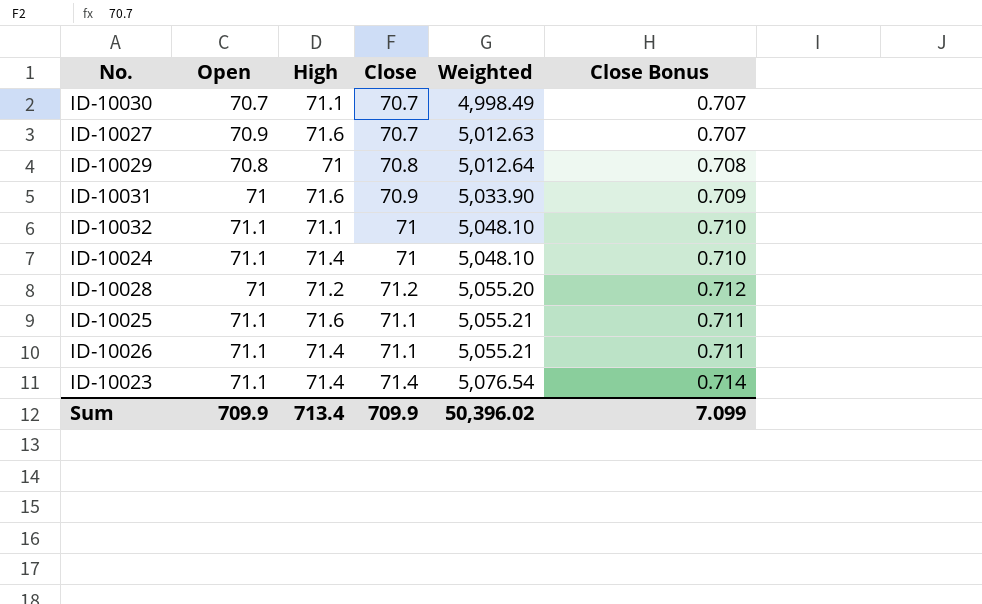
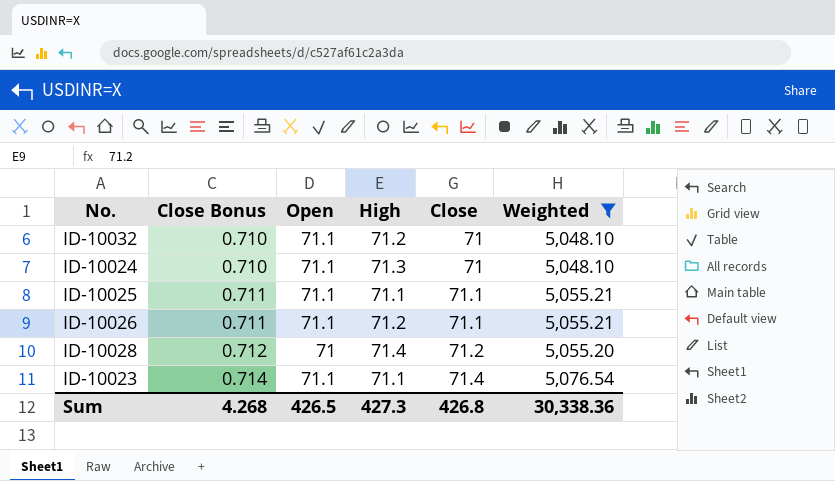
filter: none -> Weighted >= 5,048.10
row order: Weighted ascending -> Close Bonus ascending
column Close Bonus | position: 6 -> 2
ID-10032 | High: 71.1 -> 71.2
ID-10024 | High: 71.4 -> 71.3
ID-10025 | High: 71.6 -> 71.1
ID-10026 | High: 71.4 -> 71.2
ID-10028 | High: 71.2 -> 71.4
ID-10023 | High: 71.4 -> 71.1
Sum | Close Bonus: 7.099 -> 4.268
Sum | Open: 709.9 -> 426.5
Sum | High: 713.4 -> 427.3
Sum | Close: 709.9 -> 426.8
Sum | Weighted: 50,396.02 -> 30,338.36

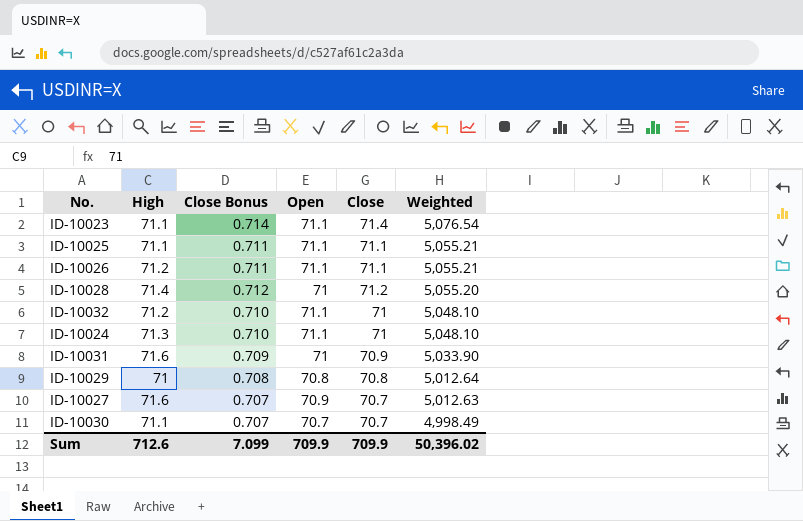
filter: Weighted >= 5,048.10 -> none
row order: Close Bonus ascending -> Weighted descending
column High | position: 4 -> 2
Sum | High: 427.3 -> 712.6
Sum | Close Bonus: 4.268 -> 7.099
Sum | Open: 426.5 -> 709.9
Sum | Close: 426.8 -> 709.9
Sum | Weighted: 30,338.36 -> 50,396.02

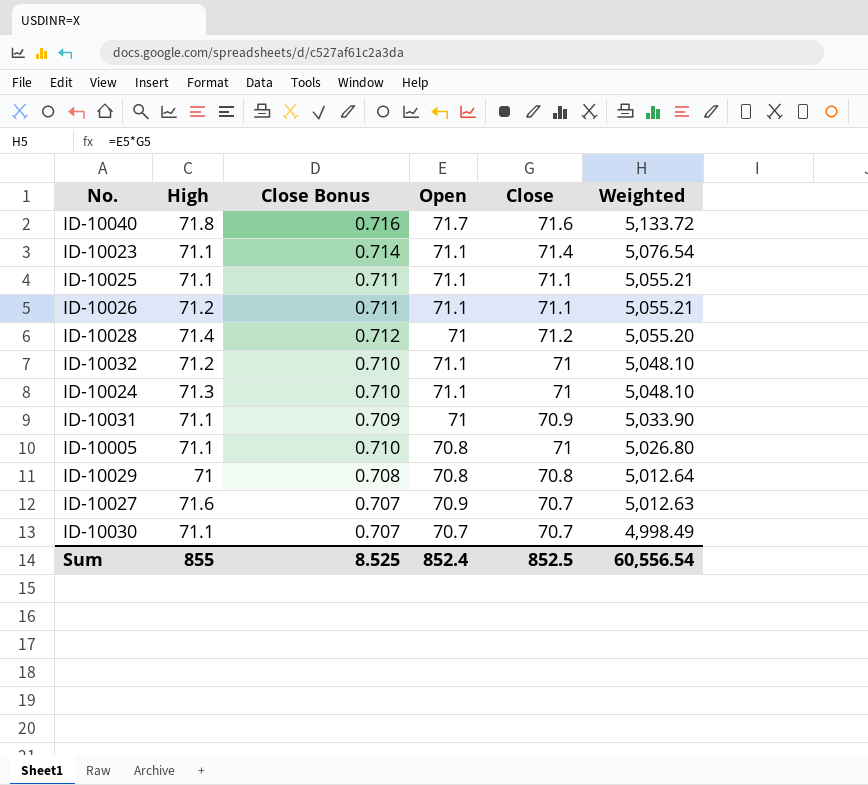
row ID-10040: none -> 71.8 | 0.716 | 71.7 | 71.6 | 5,133.72
ID-10031 | High: 71.6 -> 71.1
row ID-10005: none -> 71.1 | 0.710 | 70.8 | 71 | 5,026.80
Sum | High: 712.6 -> 855
Sum | Close Bonus: 7.099 -> 8.525
Sum | Open: 709.9 -> 852.4
Sum | Close: 709.9 -> 852.5
Sum | Weighted: 50,396.02 -> 60,556.54

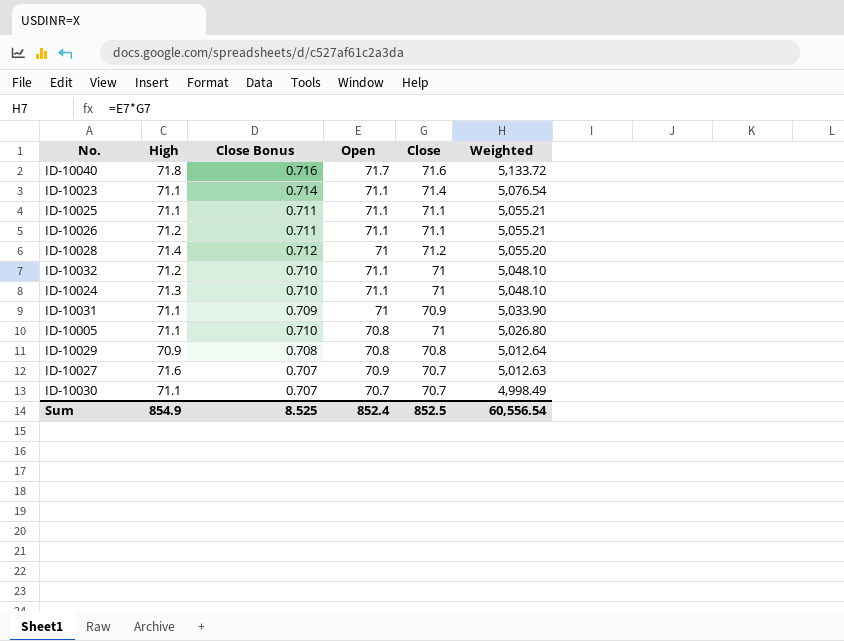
ID-10029 | High: 71 -> 70.9
Sum | High: 855 -> 854.9

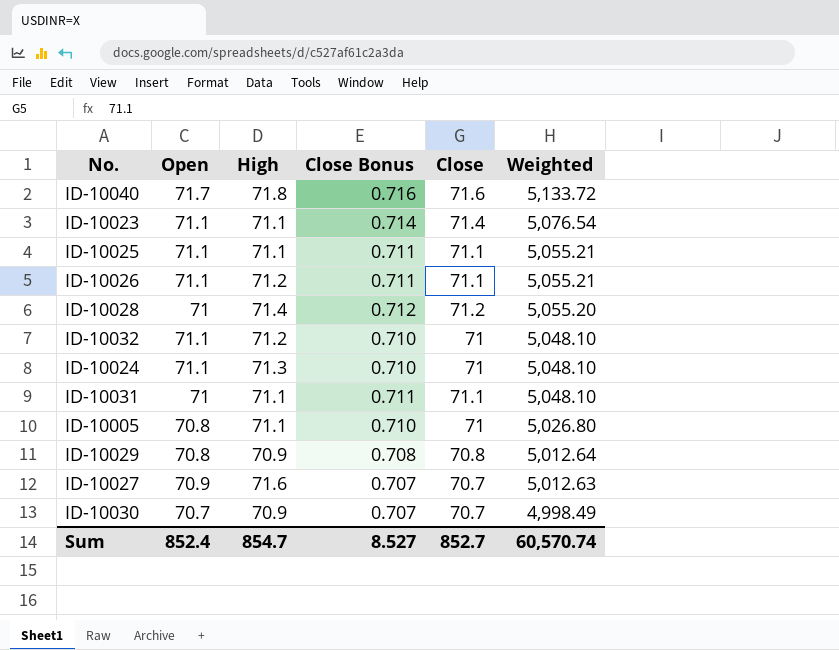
column Open | position: 4 -> 2
ID-10031 | Close Bonus: 0.709 -> 0.711
ID-10031 | Close: 70.9 -> 71.1
ID-10031 | Weighted: 5,033.90 -> 5,048.10
ID-10030 | High: 71.1 -> 70.9
Sum | High: 854.9 -> 854.7
Sum | Close Bonus: 8.525 -> 8.527
Sum | Close: 852.5 -> 852.7
Sum | Weighted: 60,556.54 -> 60,570.74

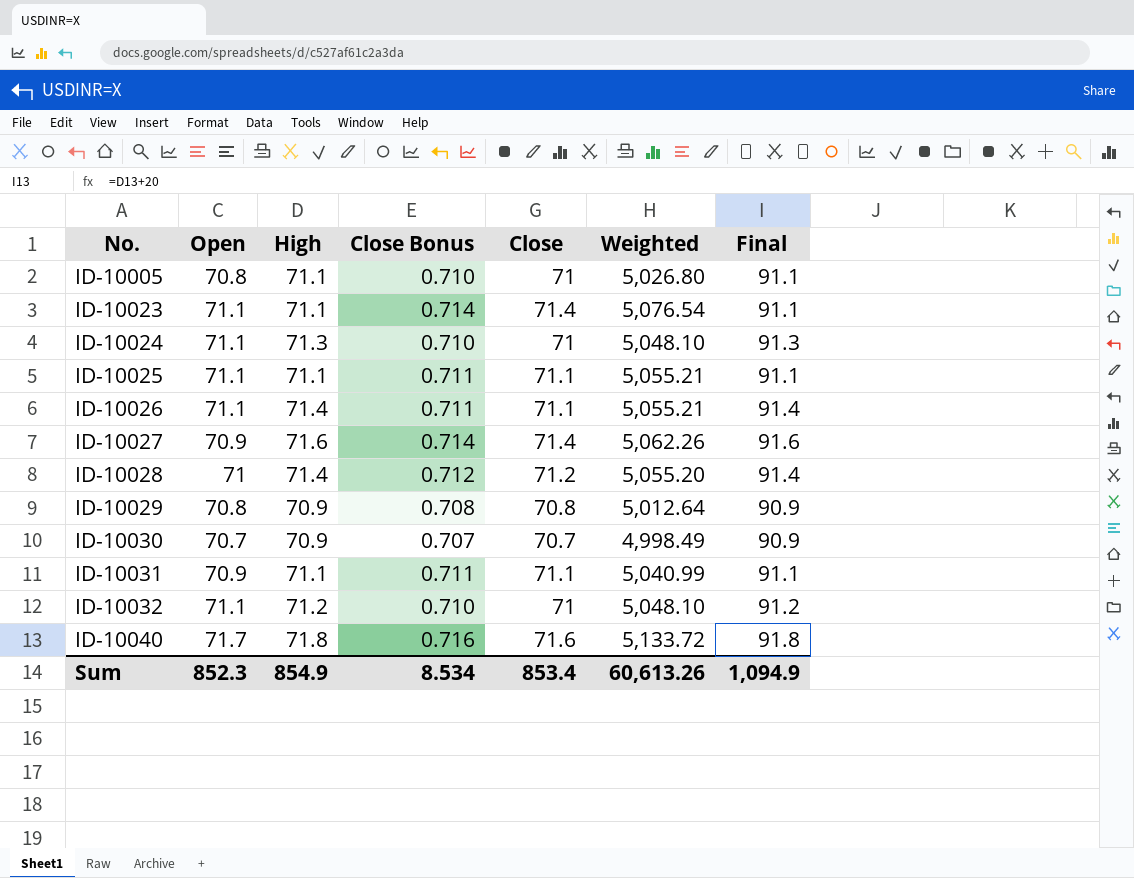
row order: Weighted descending -> No. ascending
column Final | formula: none -> [High] + 20
ID-10026 | High: 71.2 -> 71.4
ID-10027 | Close Bonus: 0.707 -> 0.714
ID-10027 | Close: 70.7 -> 71.4
ID-10027 | Weighted: 5,012.63 -> 5,062.26
ID-10031 | Open: 71 -> 70.9
ID-10031 | Weighted: 5,048.10 -> 5,040.99
Sum | Open: 852.4 -> 852.3
Sum | High: 854.7 -> 854.9
Sum | Close Bonus: 8.527 -> 8.534
Sum | Close: 852.7 -> 853.4
Sum | Weighted: 60,570.74 -> 60,613.26

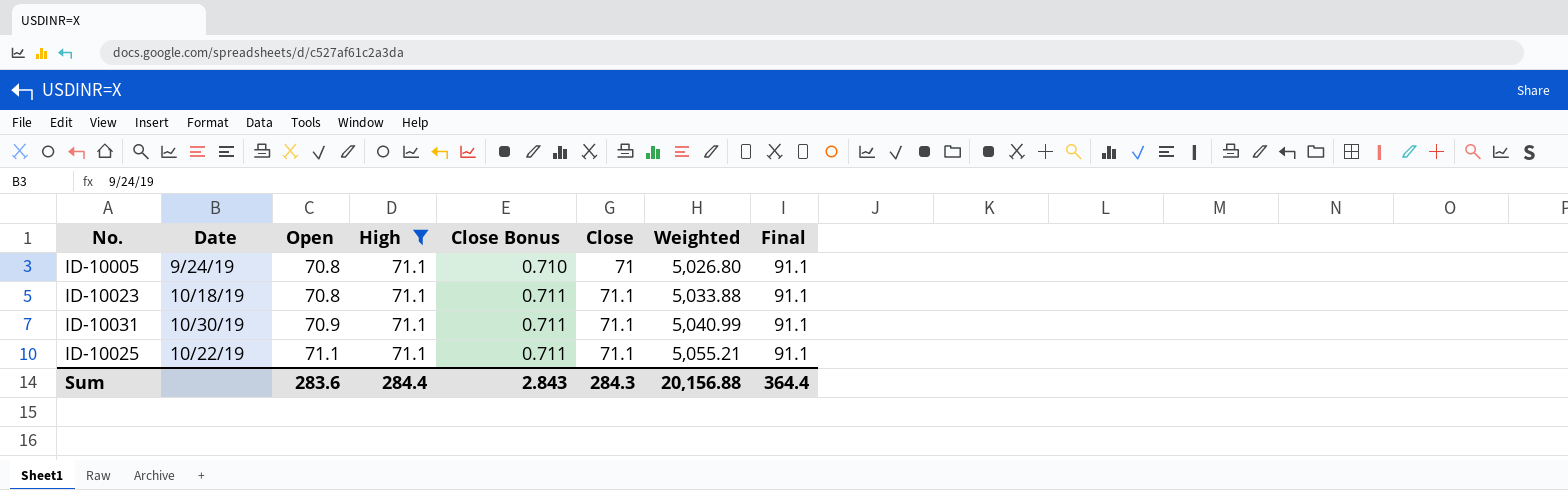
filter: none -> High = 71.1
row order: No. ascending -> Open ascending
column Date | position: none -> 2
ID-10023 | Open: 71.1 -> 70.8
ID-10023 | Close Bonus: 0.714 -> 0.711
ID-10023 | Close: 71.4 -> 71.1
ID-10023 | Weighted: 5,076.54 -> 5,033.88
Sum | Open: 852.3 -> 283.6
Sum | High: 854.9 -> 284.4
Sum | Close Bonus: 8.534 -> 2.843
Sum | Close: 853.4 -> 284.3
Sum | Weighted: 60,613.26 -> 20,156.88
Sum | Final: 1,094.9 -> 364.4

